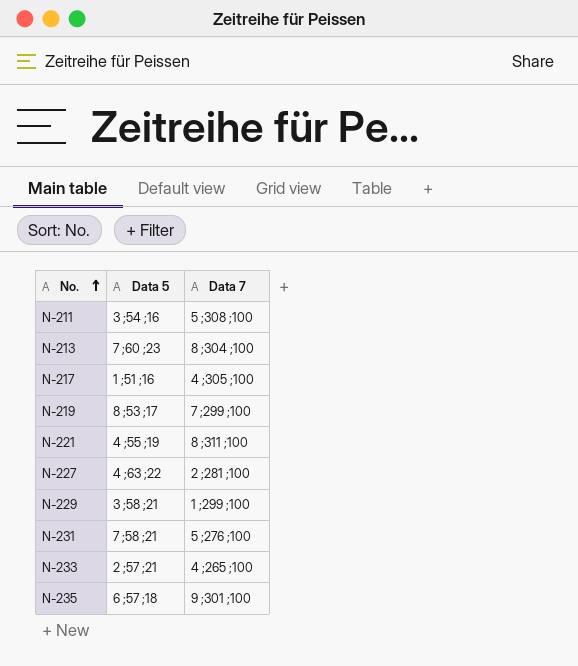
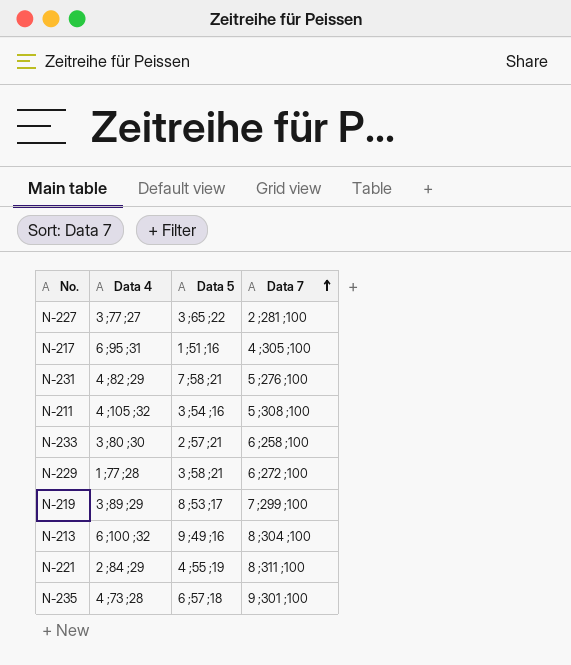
row order: No. ascending -> Data 7 ascending
column Data 4 | position: none -> 2
N-227 | Data 5: 4 ;63 ;22 -> 3 ;65 ;22
N-233 | Data 7: 4 ;265 ;100 -> 6 ;258 ;100
N-229 | Data 7: 1 ;299 ;100 -> 6 ;272 ;100
N-213 | Data 5: 7 ;60 ;23 -> 9 ;49 ;16

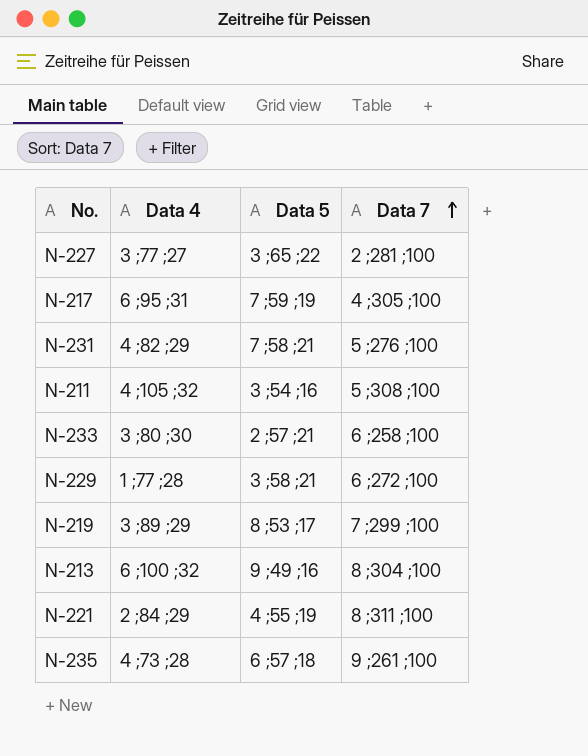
N-217 | Data 5: 1 ;51 ;16 -> 7 ;59 ;19
N-235 | Data 7: 9 ;301 ;100 -> 9 ;261 ;100

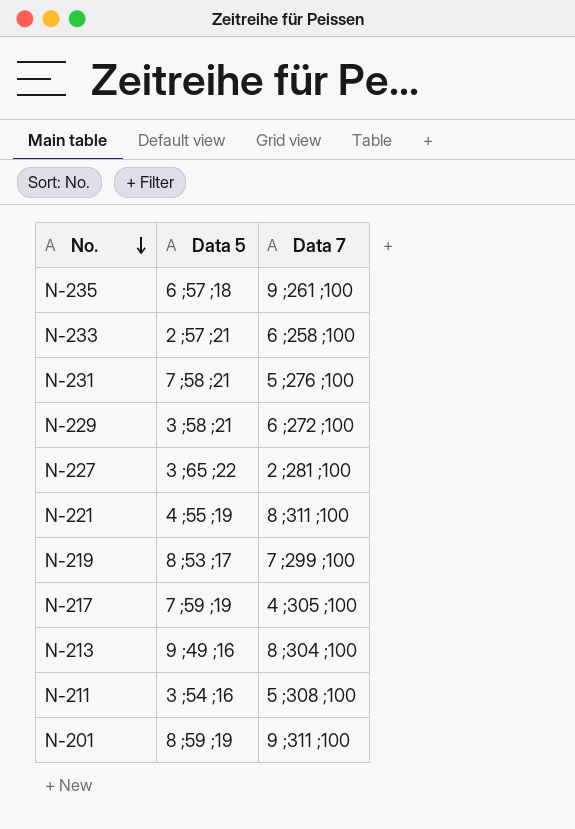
row order: Data 7 ascending -> No. descending
column Data 4 | position: 2 -> none
row N-201: none -> 8 ;59 ;19 | 9 ;311 ;100

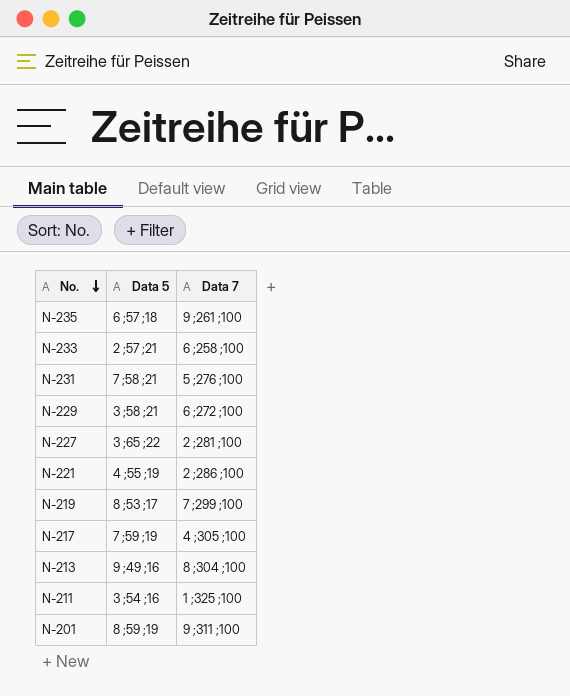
N-221 | Data 7: 8 ;311 ;100 -> 2 ;286 ;100
N-211 | Data 7: 5 ;308 ;100 -> 1 ;325 ;100

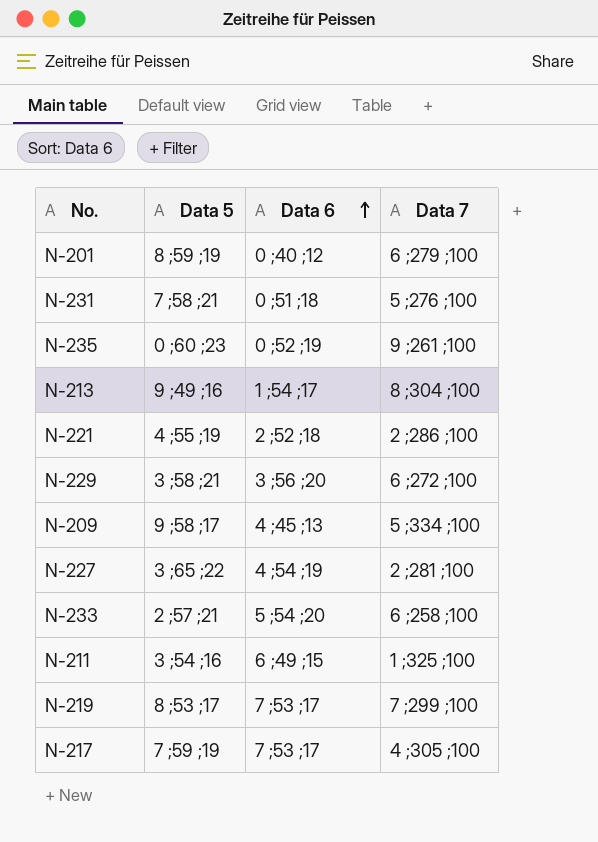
row order: No. descending -> Data 6 ascending
column Data 6 | position: none -> 3
N-201 | Data 7: 9 ;311 ;100 -> 6 ;279 ;100
N-235 | Data 5: 6 ;57 ;18 -> 0 ;60 ;23
row N-209: none -> 9 ;58 ;17 | 4 ;45 ;13 | 5 ;334 ;100

